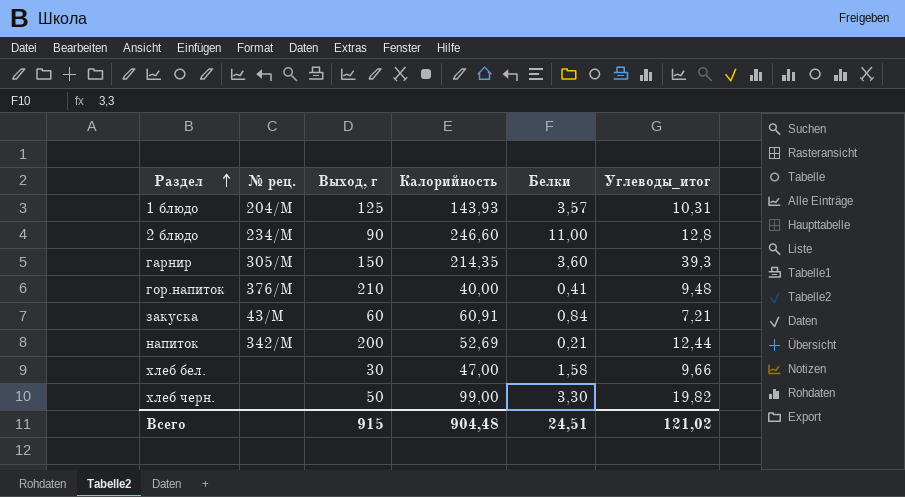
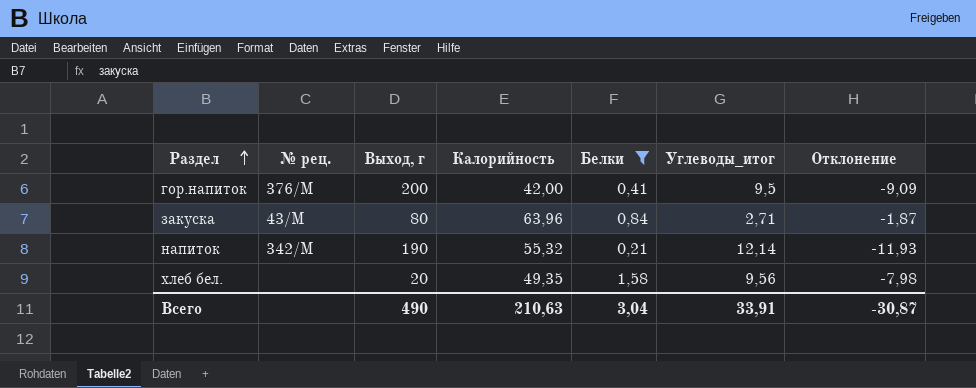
filter: none -> Белки <= 1,58
column Отклонение | formula: none -> [Белки] - [Углеводы_итог]
гор.напиток | Выход, г: 210 -> 200
гор.напиток | Калорийность: 40,00 -> 42,00
гор.напиток | Углеводы_итог: 9,48 -> 9,5
закуска | Выход, г: 60 -> 80
закуска | Калорийность: 60,91 -> 63,96
закуска | Углеводы_итог: 7,21 -> 2,71
напиток | Выход, г: 200 -> 190
напиток | Калорийность: 52,69 -> 55,32
напиток | Углеводы_итог: 12,44 -> 12,14
хлеб бел. | Выход, г: 30 -> 20
хлеб бел. | Калорийность: 47,00 -> 49,35
хлеб бел. | Углеводы_итог: 9,66 -> 9,56
Всего | Выход, г: 915 -> 490
Всего | Калорийность: 904,48 -> 210,63
Всего | Белки: 24,51 -> 3,04
Всего | Углеводы_итог: 121,02 -> 33,91

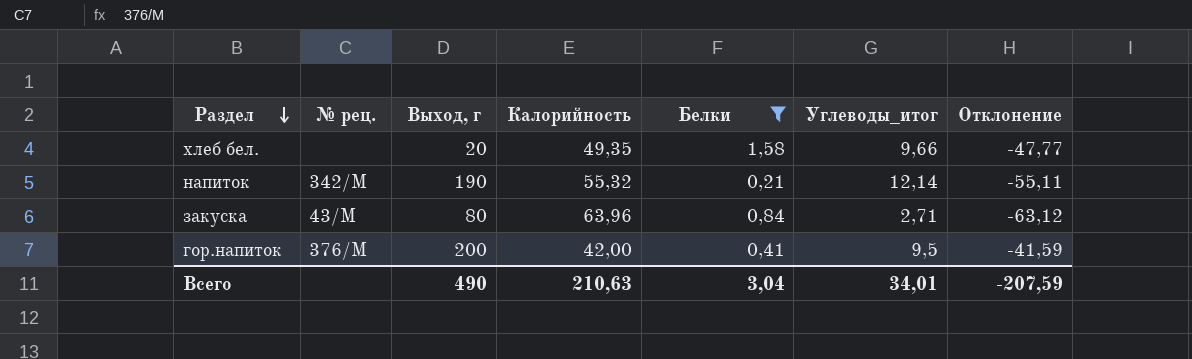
row order: Раздел ascending -> Раздел descending
column Отклонение | formula: [Белки] - [Углеводы_итог] -> [Белки] - [Калорийность]
хлеб бел. | Углеводы_итог: 9,56 -> 9,66
Всего | Углеводы_итог: 33,91 -> 34,01
Всего | Отклонение: -30,87 -> -207,59

